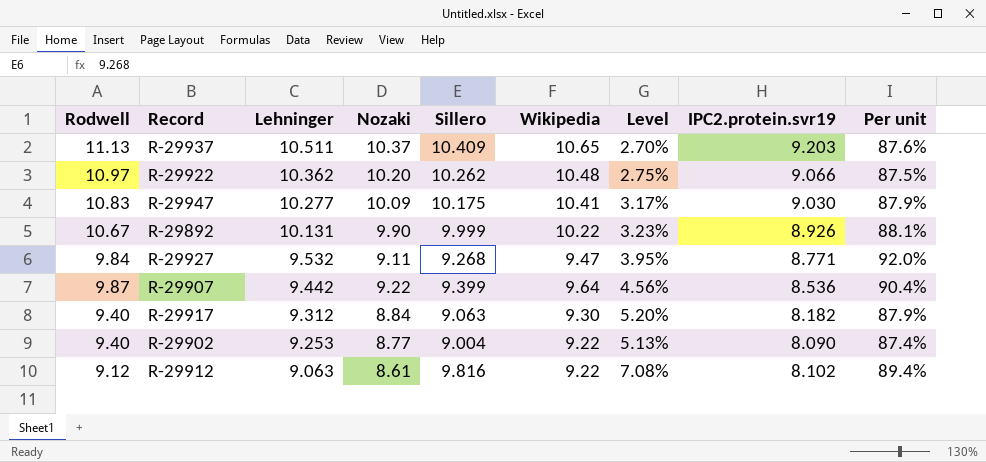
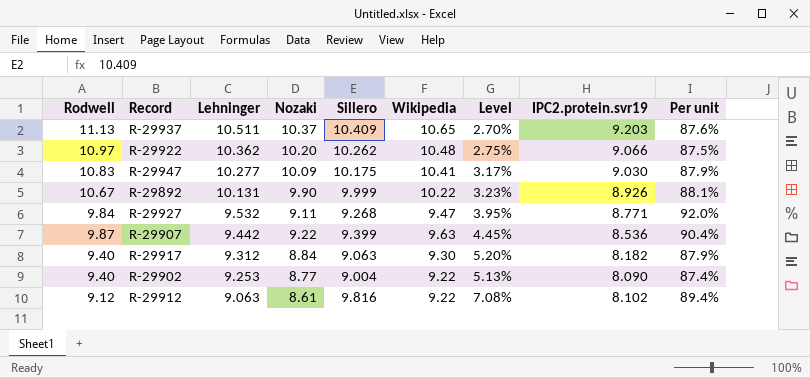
R-29907 | Wikipedia: 9.64 -> 9.63
R-29907 | Level: 4.56% -> 4.45%

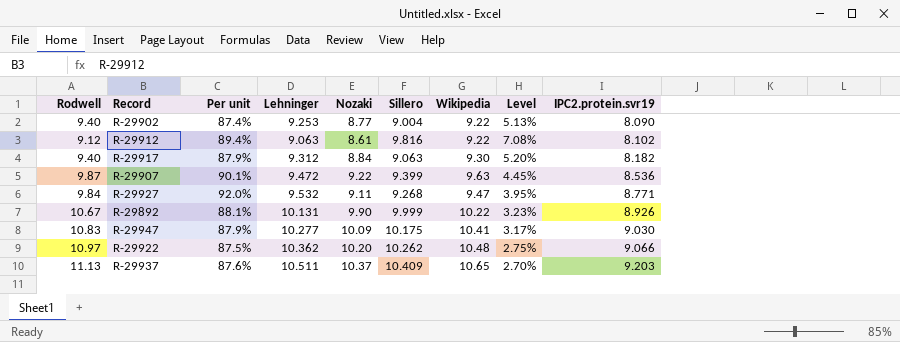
row order: Lehninger descending -> IPC2.protein.svr19 ascending
column Per unit | position: 9 -> 3
R-29907 | Per unit: 90.4% -> 90.1%
R-29907 | Lehninger: 9.442 -> 9.472

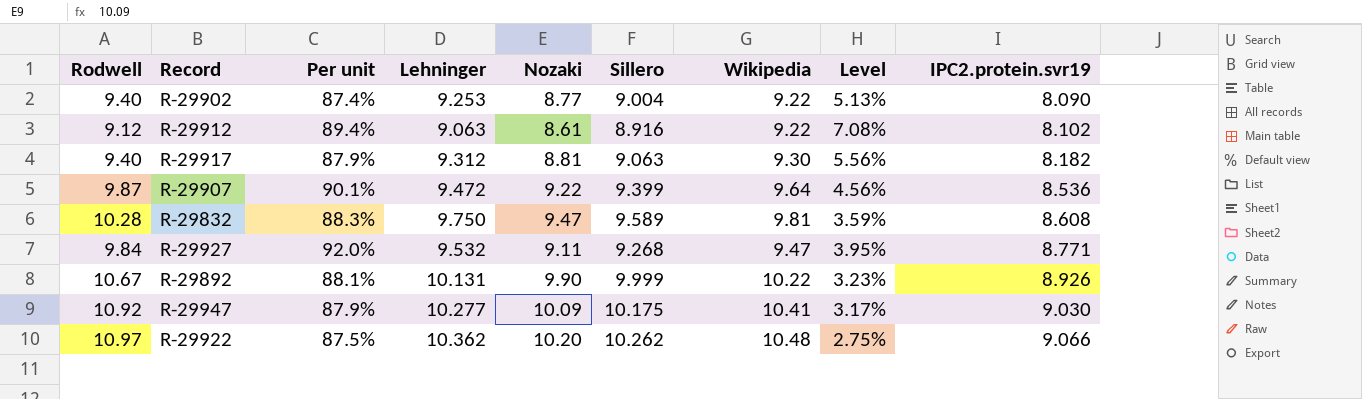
row R-29937: 11.13 | 87.6% | 10.511 | 10.37 | 10.409 | 10.65 | 2.70% | 9.203 -> none
R-29912 | Sillero: 9.816 -> 8.916
R-29917 | Nozaki: 8.84 -> 8.81
R-29917 | Level: 5.20% -> 5.56%
R-29907 | Wikipedia: 9.63 -> 9.64
R-29907 | Level: 4.45% -> 4.56%
row R-29832: none -> 10.28 | 88.3% | 9.750 | 9.47 | 9.589 | 9.81 | 3.59% | 8.608
R-29947 | Rodwell: 10.83 -> 10.92

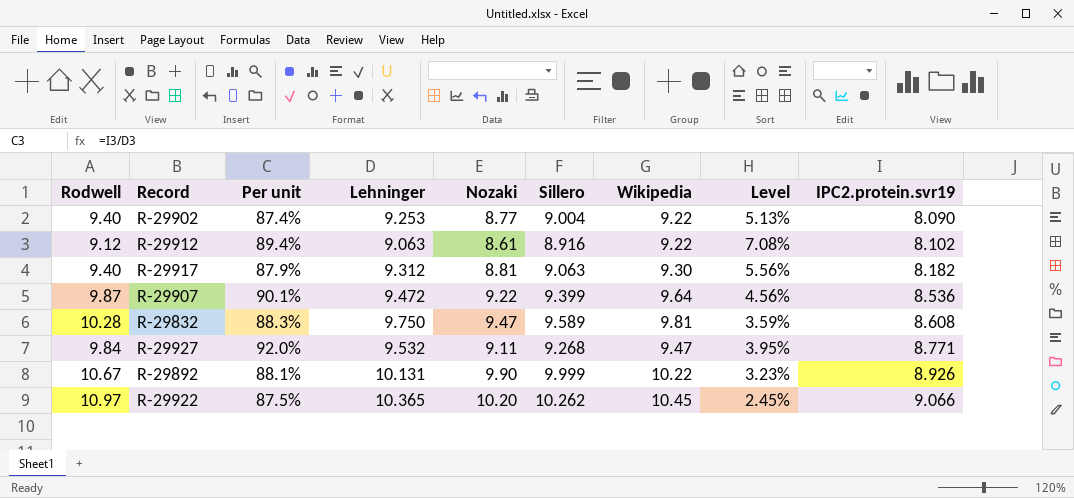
row R-29947: 10.92 | 87.9% | 10.277 | 10.09 | 10.175 | 10.41 | 3.17% | 9.030 -> none
R-29922 | Lehninger: 10.362 -> 10.365
R-29922 | Wikipedia: 10.48 -> 10.45
R-29922 | Level: 2.75% -> 2.45%

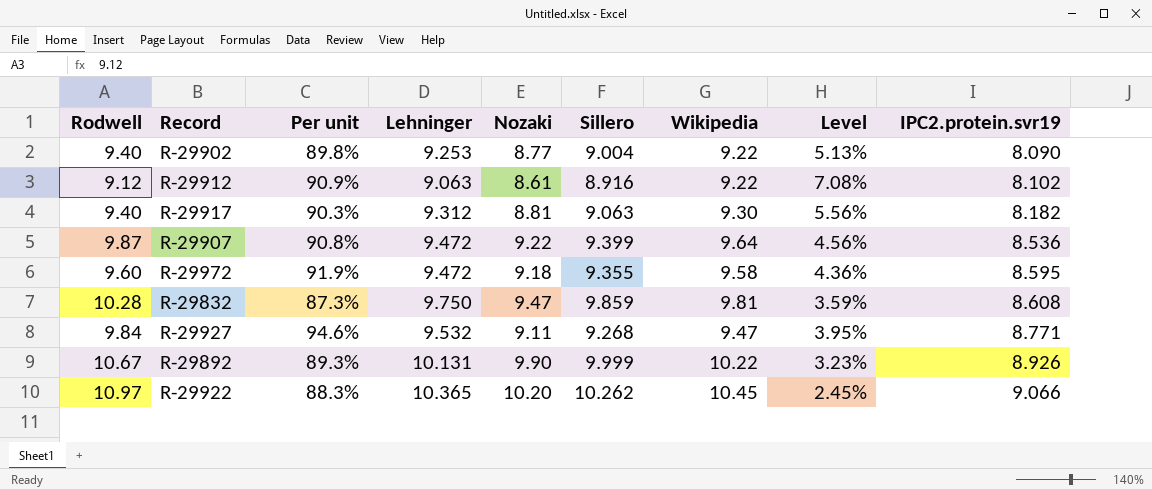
column Per unit | formula: [IPC2.protein.svr19] / [Lehninger] -> [IPC2.protein.svr19] / [Sillero]
row R-29972: none -> 9.60 | 91.9% | 9.472 | 9.18 | 9.355 | 9.58 | 4.36% | 8.595
R-29832 | Sillero: 9.589 -> 9.859

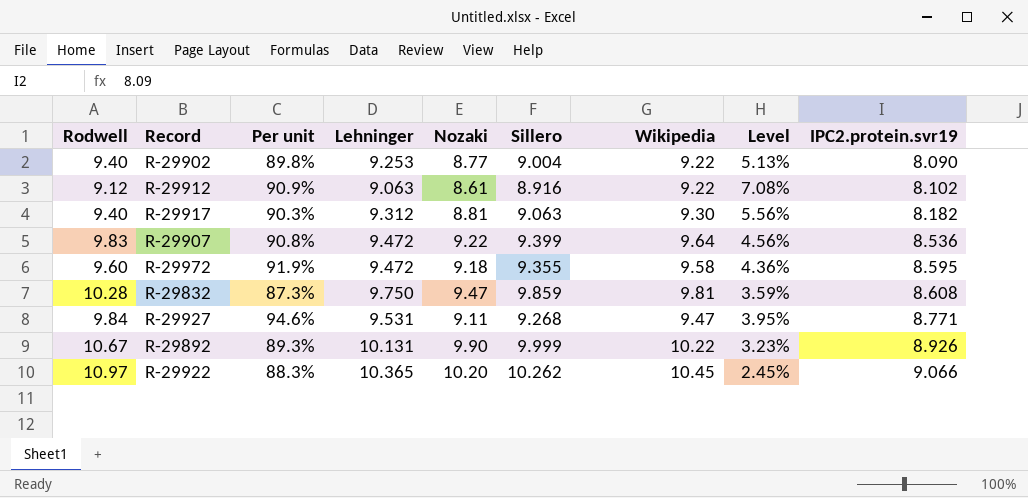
R-29907 | Rodwell: 9.87 -> 9.83
R-29927 | Lehninger: 9.532 -> 9.531

